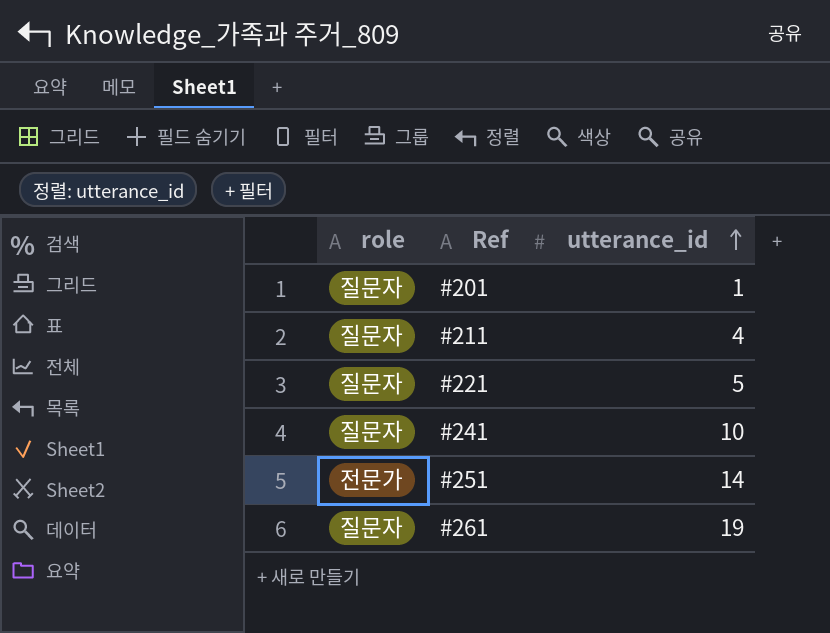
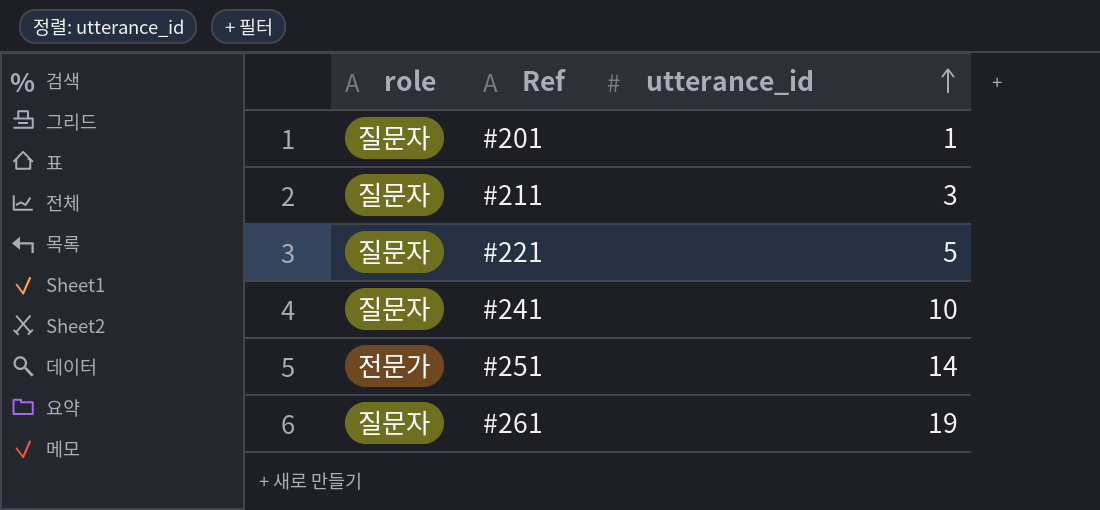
#211 | utterance_id: 4 -> 3

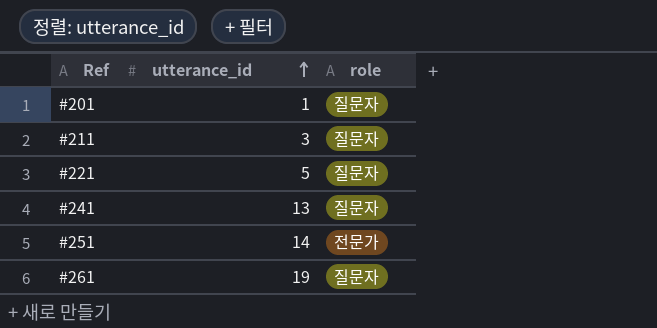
column role | position: 1 -> 3
#241 | utterance_id: 10 -> 13

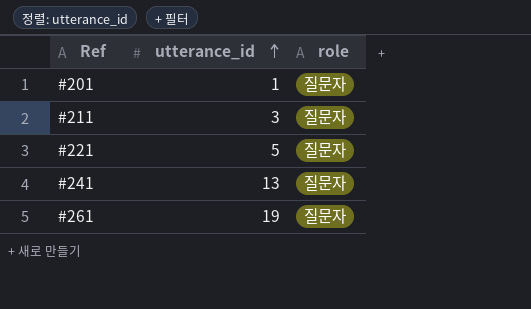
row #251: 14 | 전문가 -> none

